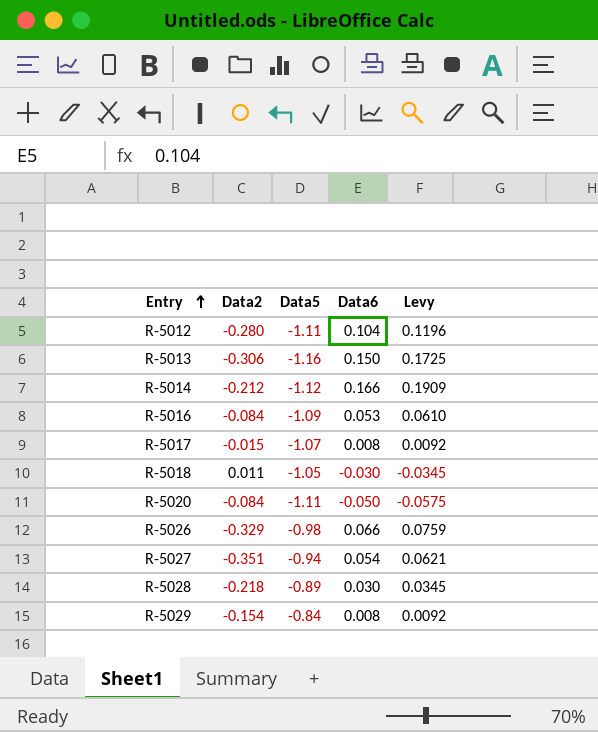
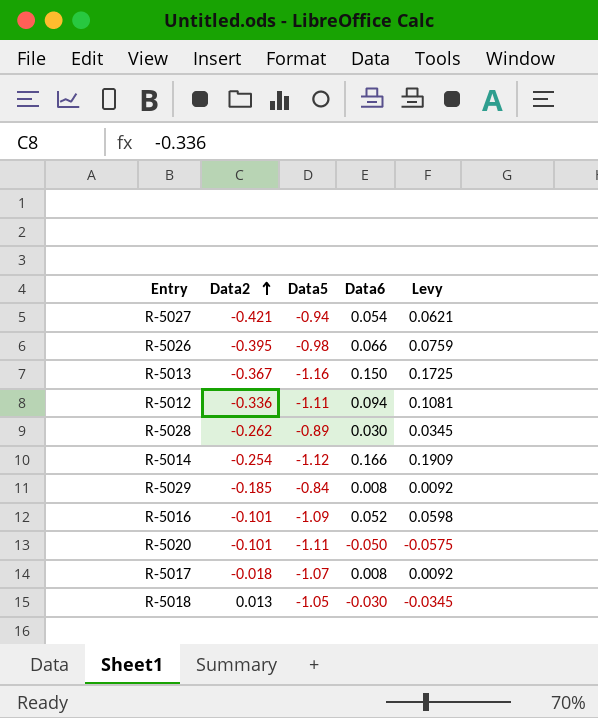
row order: Entry ascending -> Data2 ascending
R-5027 | Data2: -0.351 -> -0.421
R-5026 | Data2: -0.329 -> -0.395
R-5013 | Data2: -0.306 -> -0.367
R-5012 | Data2: -0.280 -> -0.336
R-5012 | Data6: 0.104 -> 0.094
R-5012 | Levy: 0.1196 -> 0.1081
R-5028 | Data2: -0.218 -> -0.262
R-5014 | Data2: -0.212 -> -0.254
R-5029 | Data2: -0.154 -> -0.185
R-5016 | Data2: -0.084 -> -0.101
R-5016 | Data6: 0.053 -> 0.052
R-5016 | Levy: 0.0610 -> 0.0598
R-5020 | Data2: -0.084 -> -0.101
R-5017 | Data2: -0.015 -> -0.018
R-5018 | Data2: 0.011 -> 0.013

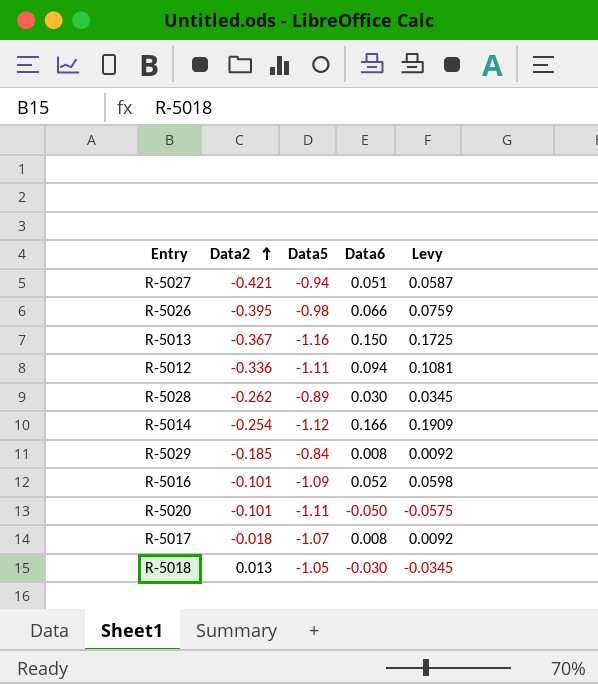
R-5027 | Data6: 0.054 -> 0.051
R-5027 | Levy: 0.0621 -> 0.0587

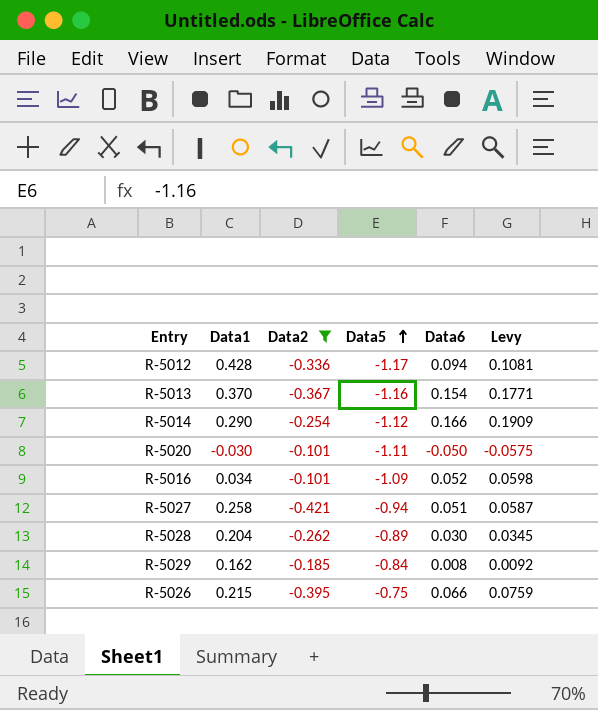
filter: none -> Data2 <= -0.101
row order: Data2 ascending -> Data5 ascending
column Data1 | position: none -> 2
R-5012 | Data5: -1.11 -> -1.17
R-5013 | Data6: 0.150 -> 0.154
R-5013 | Levy: 0.1725 -> 0.1771
R-5026 | Data5: -0.98 -> -0.75

